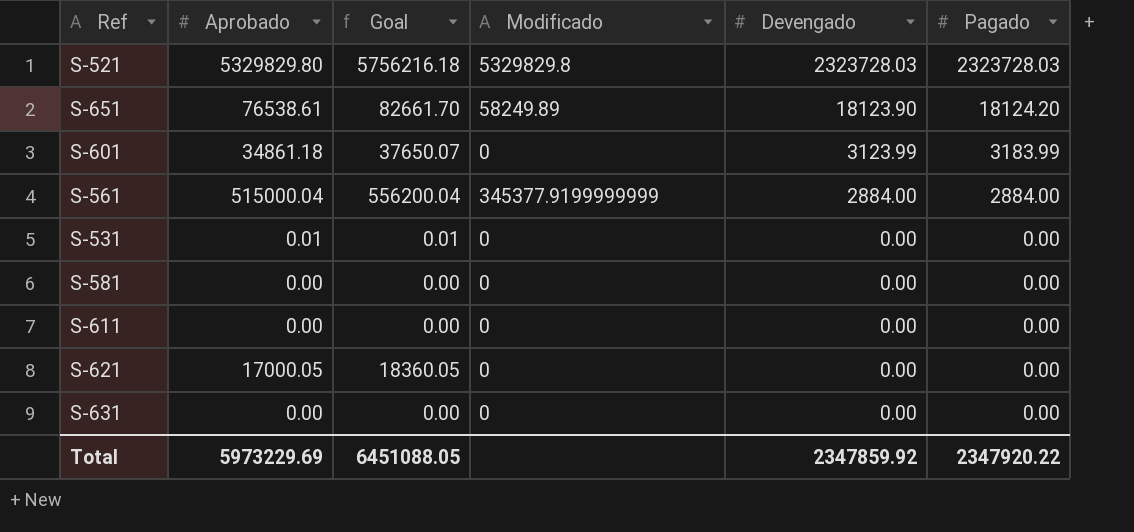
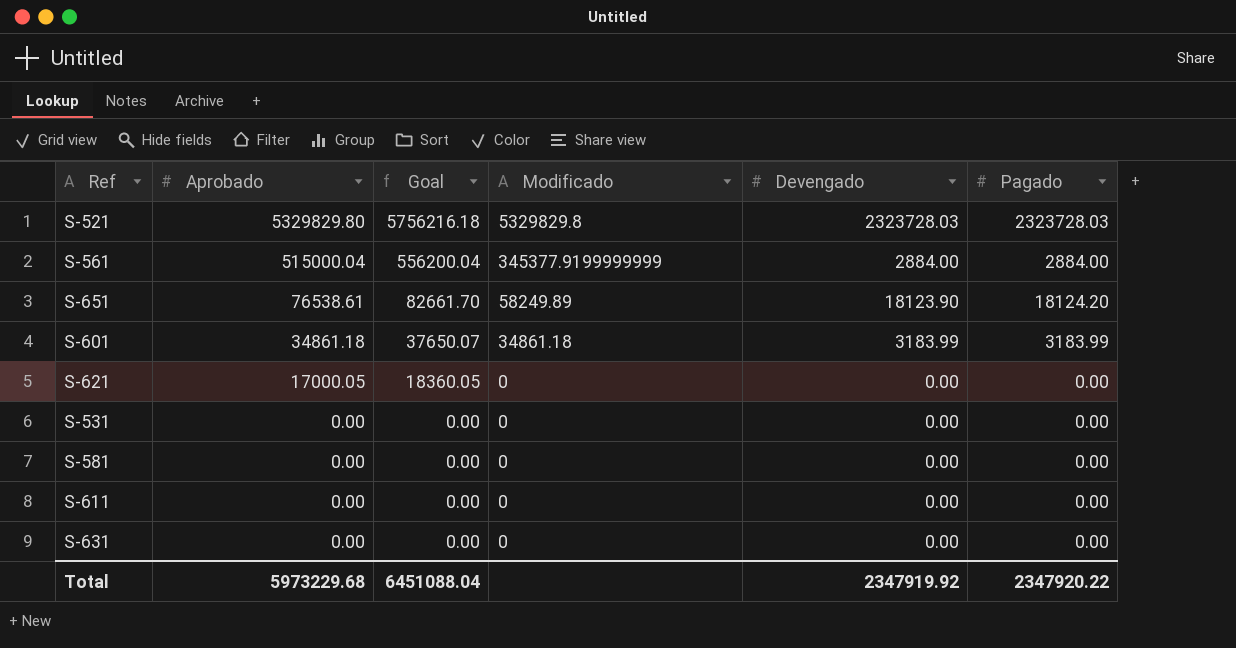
row order: Devengado descending -> Aprobado descending
S-601 | Modificado: 0 -> 34861.18
S-601 | Devengado: 3123.99 -> 3183.99
S-531 | Aprobado: 0.01 -> 0.00
S-531 | Goal: 0.01 -> 0.00
Total | Aprobado: 5973229.69 -> 5973229.68
Total | Goal: 6451088.05 -> 6451088.04
Total | Devengado: 2347859.92 -> 2347919.92

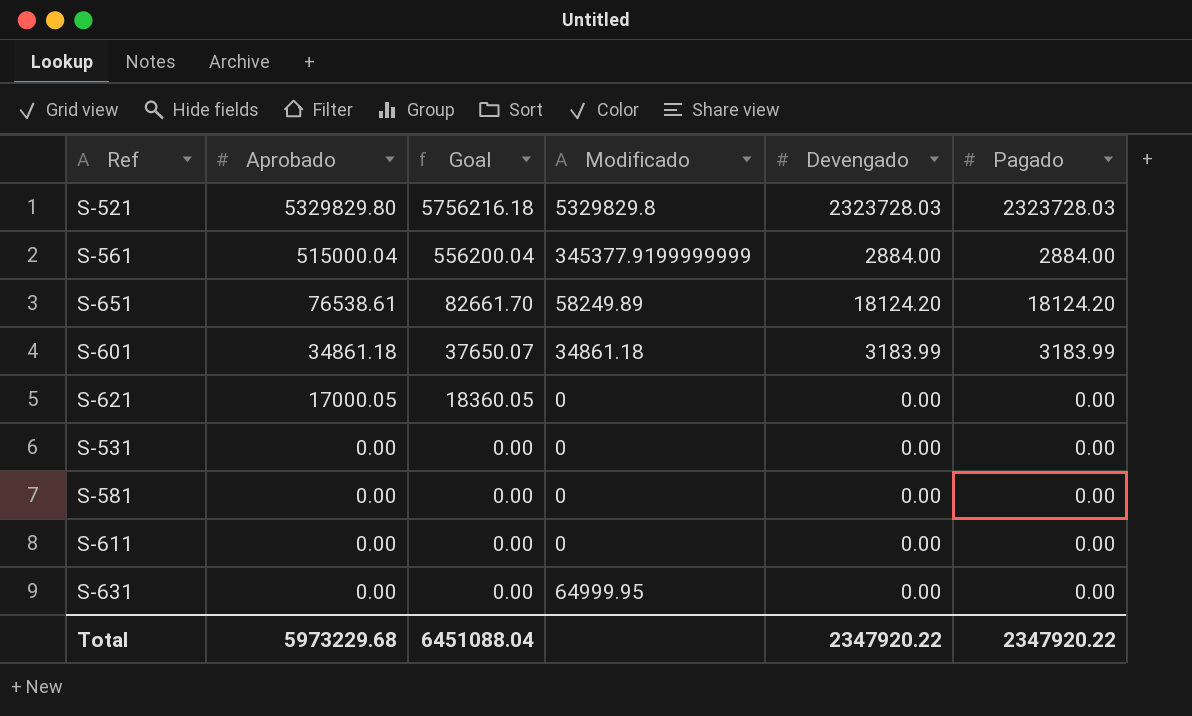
S-651 | Devengado: 18123.90 -> 18124.20
S-631 | Modificado: 0 -> 64999.95
Total | Devengado: 2347919.92 -> 2347920.22

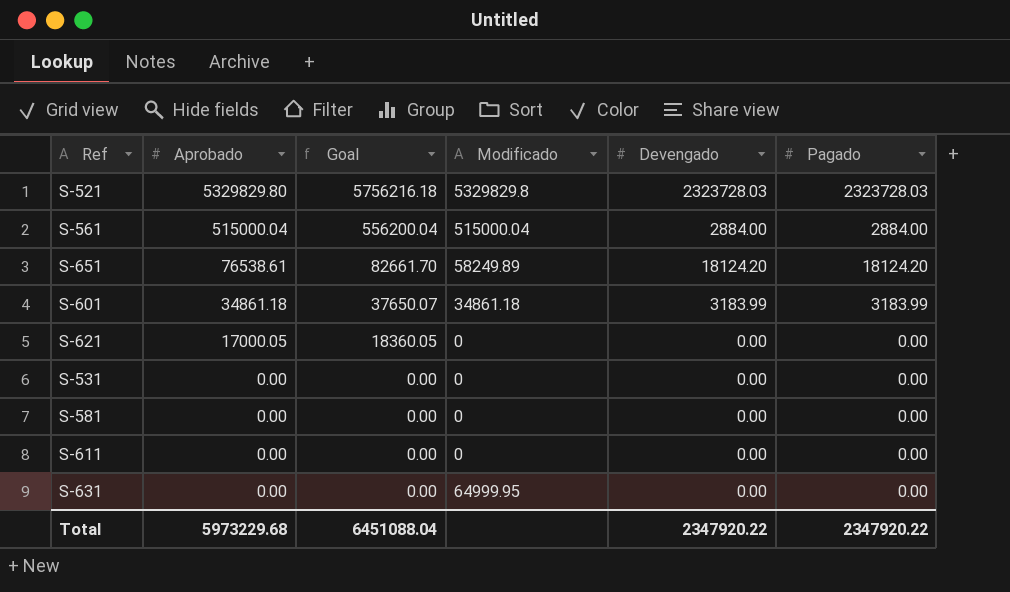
S-561 | Modificado: 345377.9199999999 -> 515000.04

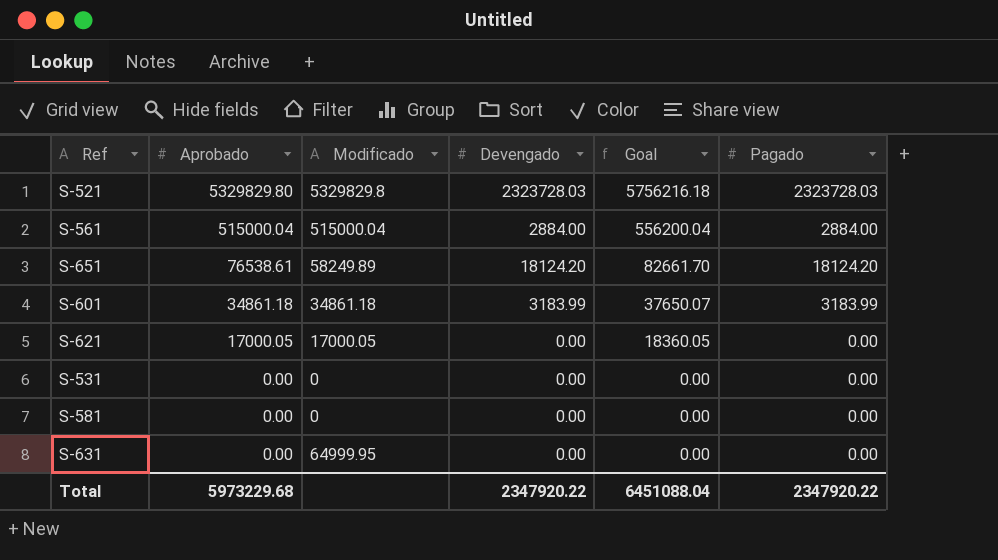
column Goal | position: 3 -> 5
row S-611: 0.00 | 0.00 | 0 | 0.00 | 0.00 -> none
S-621 | Modificado: 0 -> 17000.05

